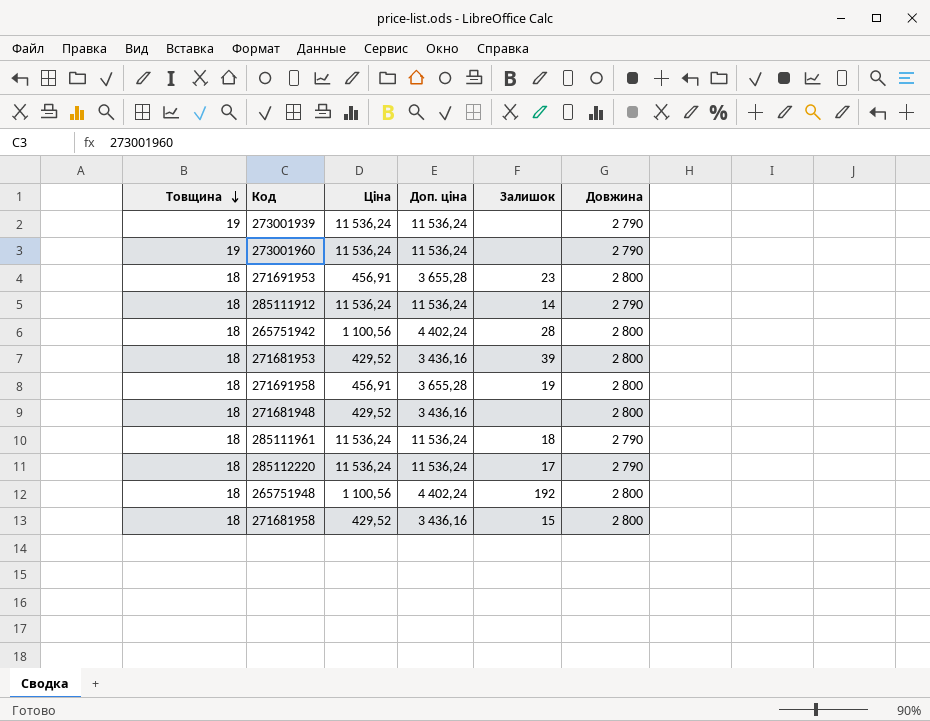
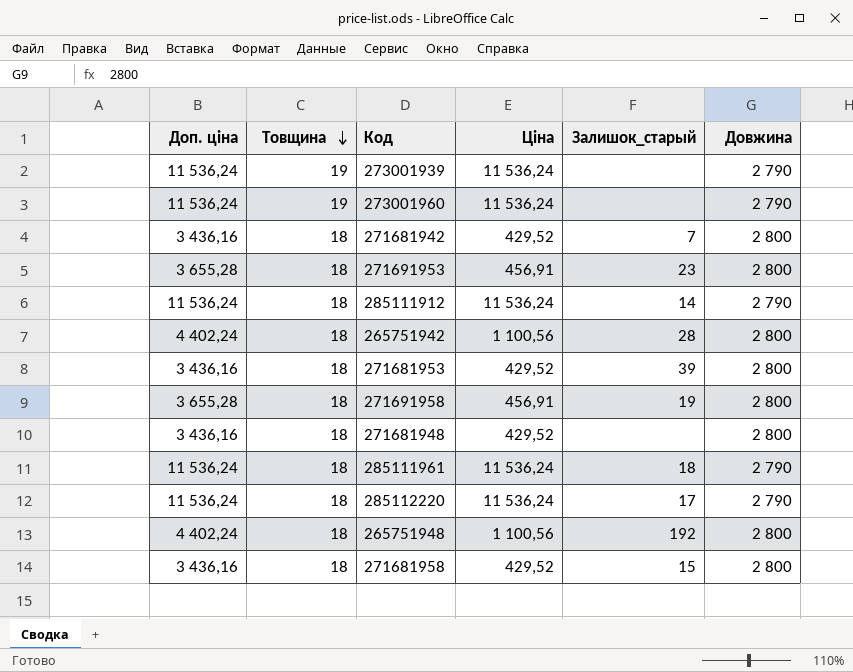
column Доп. ціна | position: 4 -> 1
column name: Залишок -> Залишок_старый
row 271681942: none -> 3 436,16 | 18 | 429,52 | 7 | 2 800

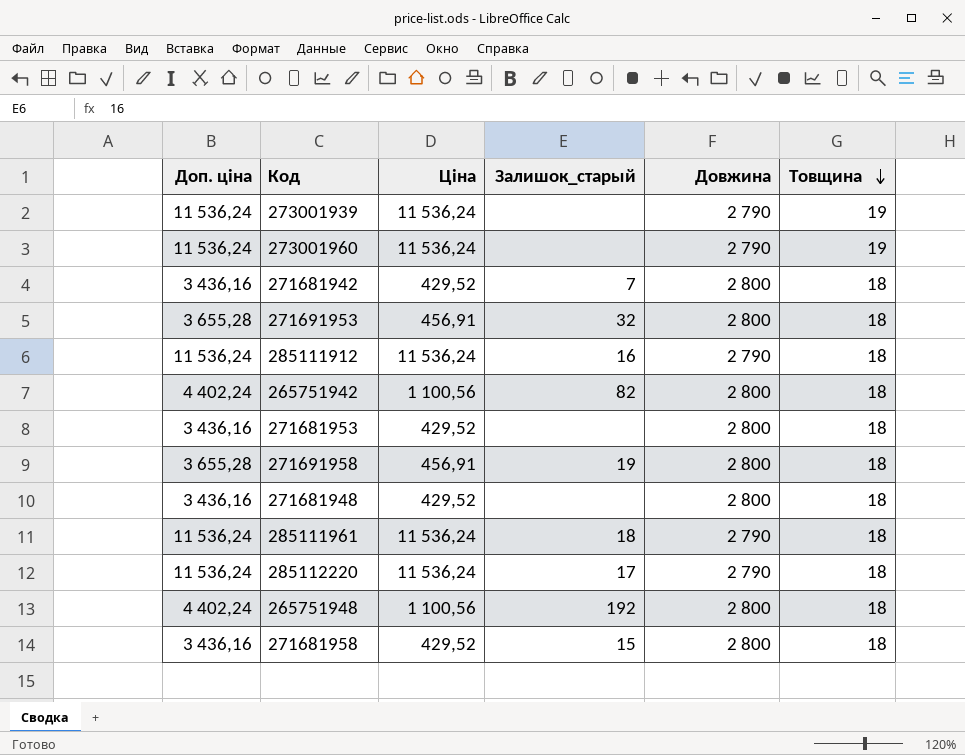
column Товщина | position: 2 -> 6
271691953 | Залишок_старый: 23 -> 32
285111912 | Залишок_старый: 14 -> 16
265751942 | Залишок_старый: 28 -> 82
271681953 | Залишок_старый: 39 -> none

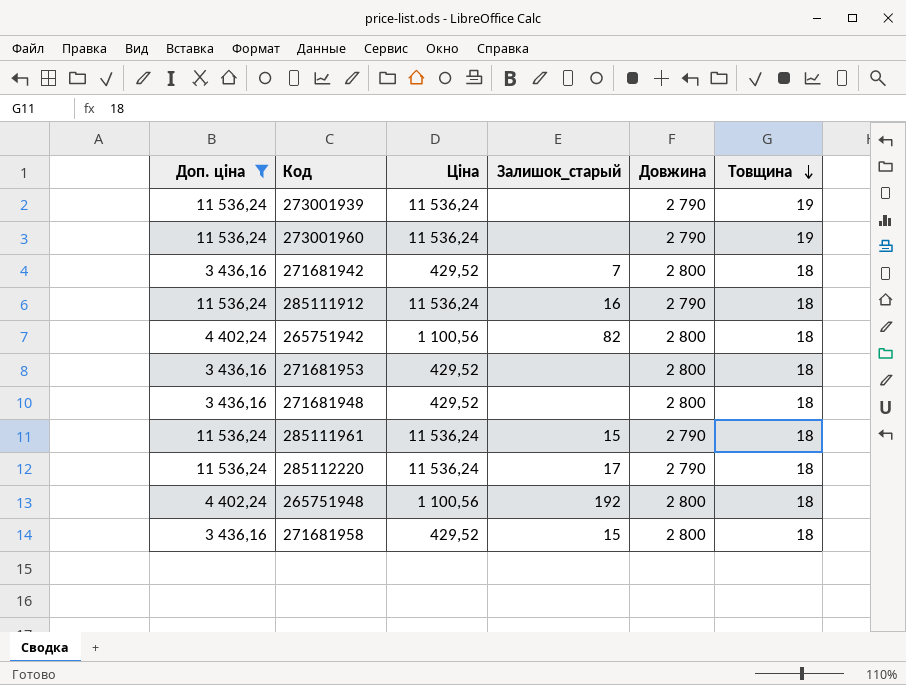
filter: none -> Доп. ціна != 3 655,28
285111961 | Залишок_старый: 18 -> 15

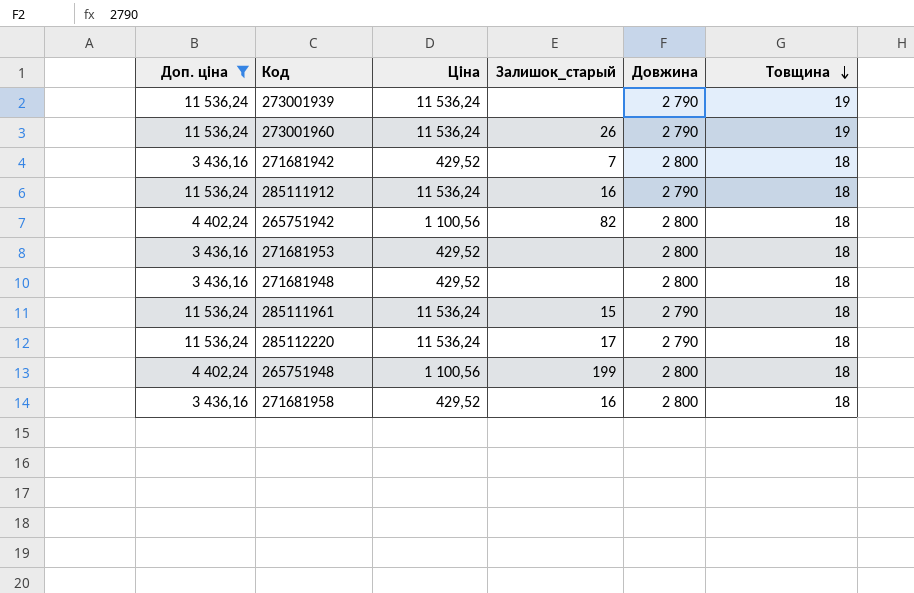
273001960 | Залишок_старый: none -> 26
265751948 | Залишок_старый: 192 -> 199
271681958 | Залишок_старый: 15 -> 16

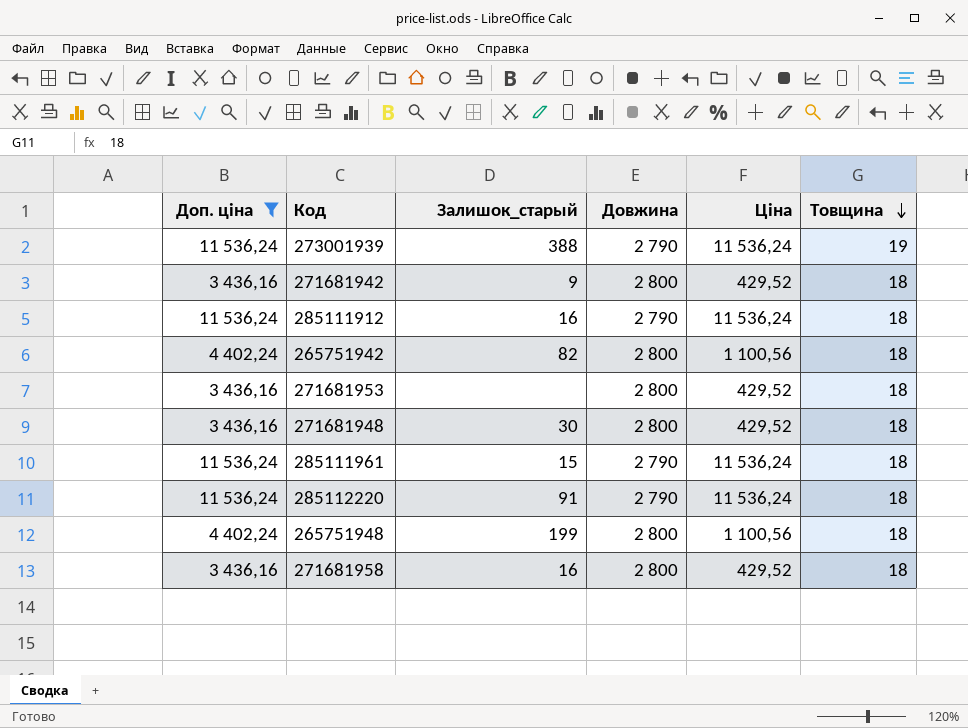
column Ціна | position: 3 -> 5
row 273001960: 11 536,24 | 11 536,24 | 26 | 2 790 | 19 -> none
273001939 | Залишок_старый: none -> 388
271681942 | Залишок_старый: 7 -> 9
271681948 | Залишок_старый: none -> 30
285112220 | Залишок_старый: 17 -> 91

